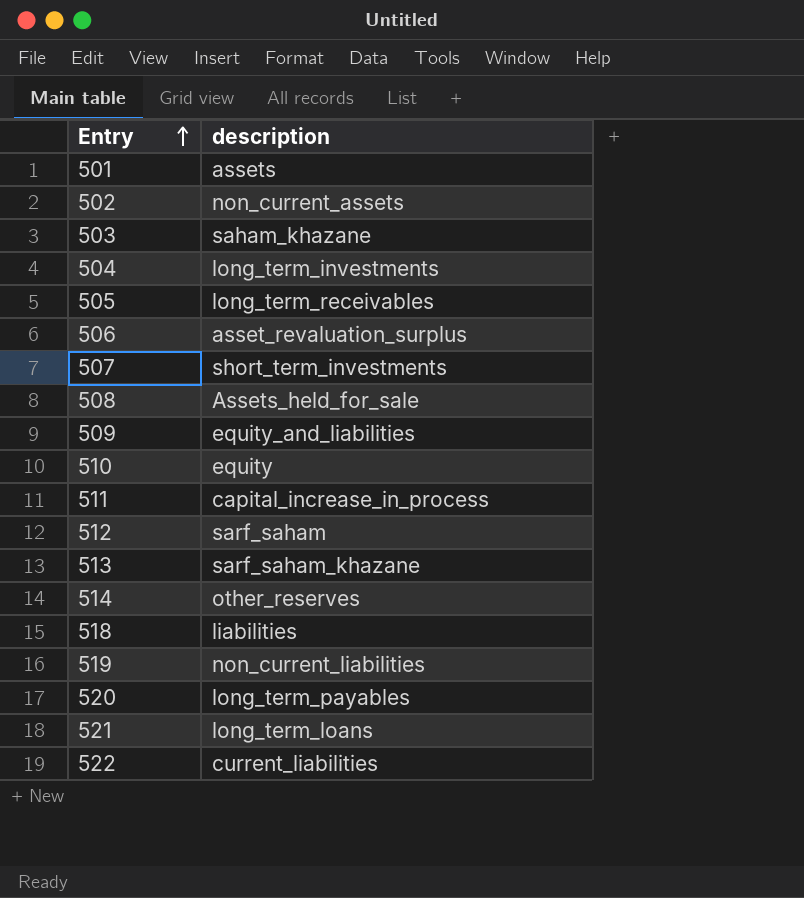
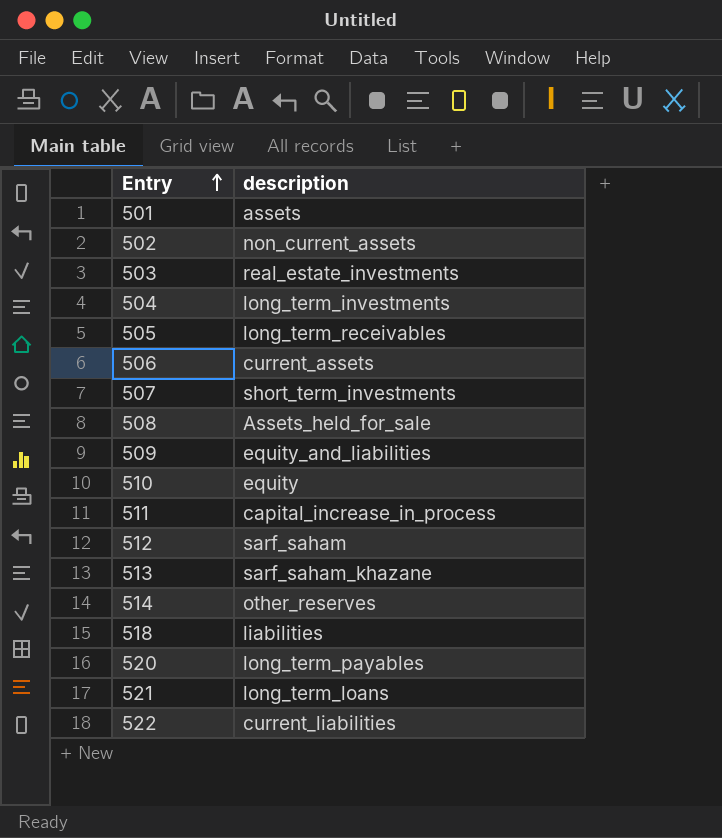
row 519: non_current_liabilities -> none
503 | description: saham_khazane -> real_estate_investments
506 | description: asset_revaluation_surplus -> current_assets

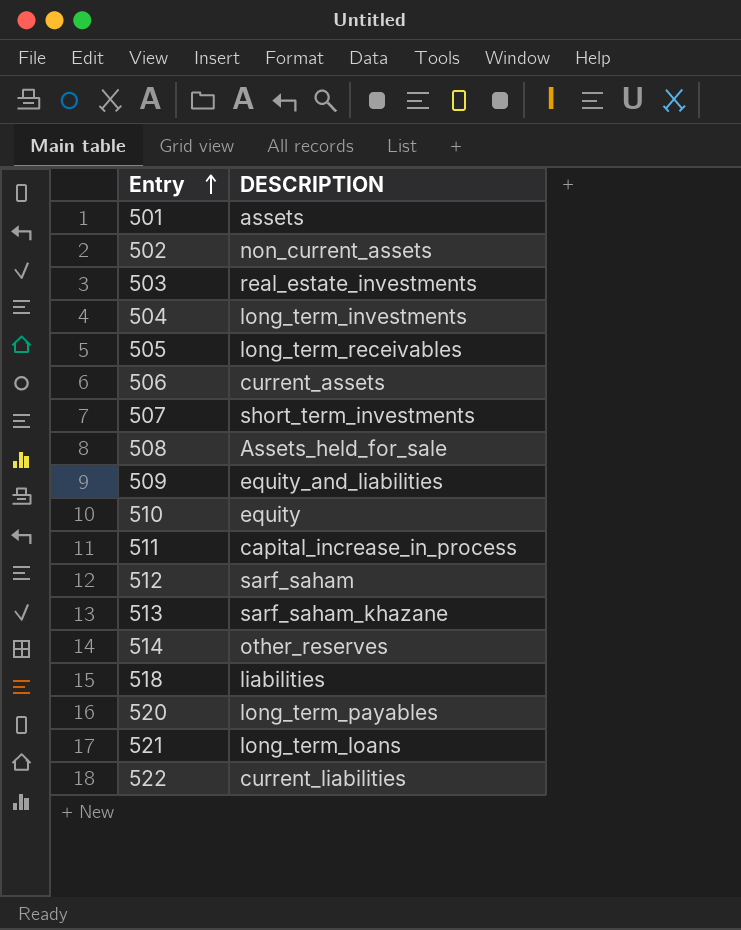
column name: description -> DESCRIPTION

